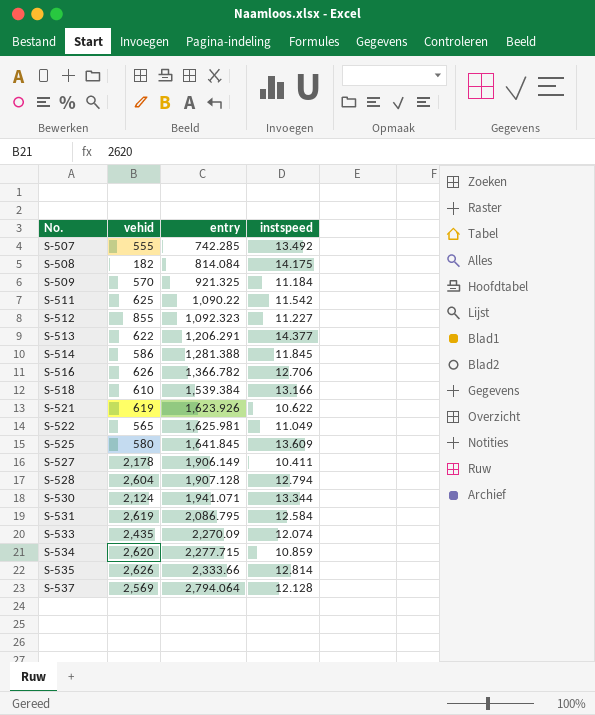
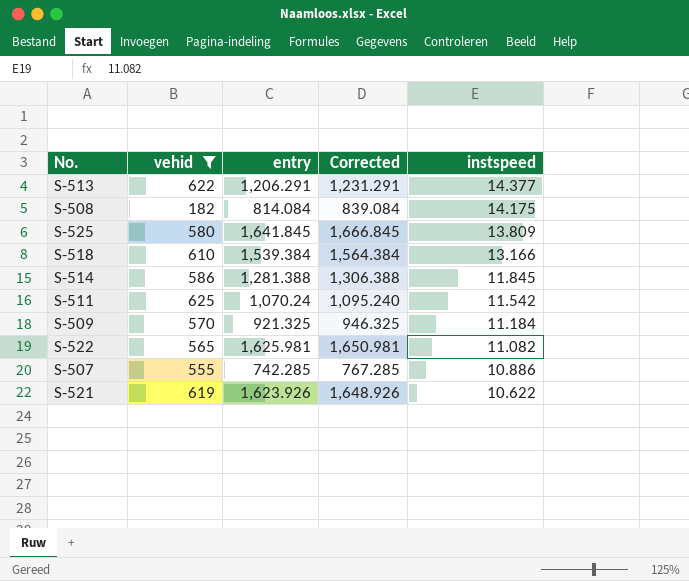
filter: none -> vehid <= 625
row order: No. ascending -> instspeed descending
column Corrected | formula: none -> [entry] + 25
S-525 | instspeed: 13.609 -> 13.809
S-511 | entry: 1,090.22 -> 1,070.24
S-522 | instspeed: 11.049 -> 11.082
S-507 | instspeed: 13.492 -> 10.886

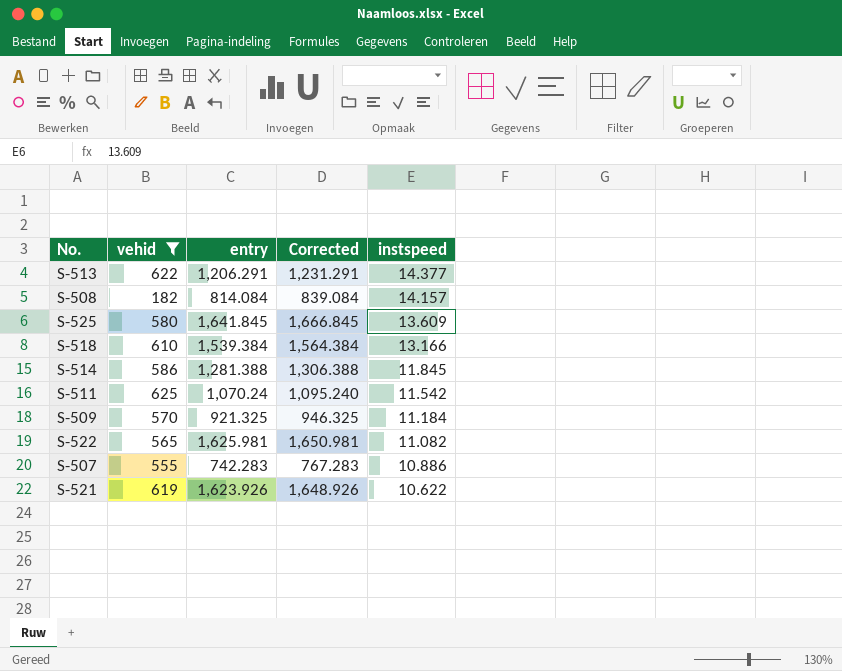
S-508 | instspeed: 14.175 -> 14.157
S-525 | instspeed: 13.809 -> 13.609
S-507 | entry: 742.285 -> 742.283
S-507 | Corrected: 767.285 -> 767.283

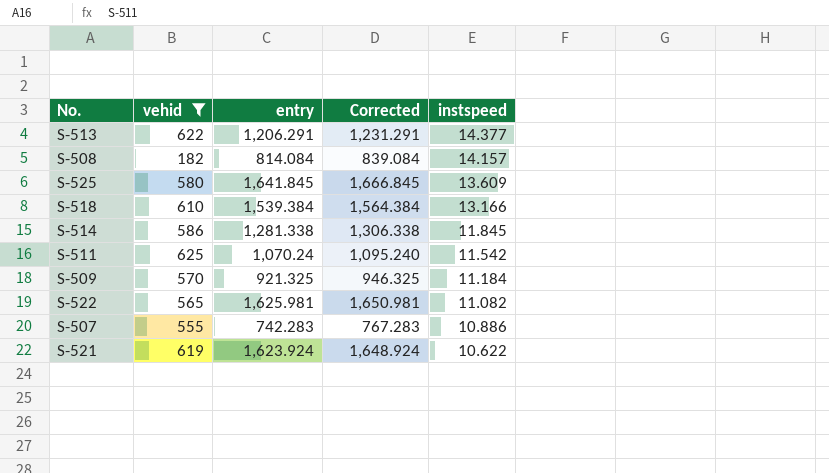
S-514 | entry: 1,281.388 -> 1,281.338
S-514 | Corrected: 1,306.388 -> 1,306.338
S-521 | entry: 1,623.926 -> 1,623.924
S-521 | Corrected: 1,648.926 -> 1,648.924

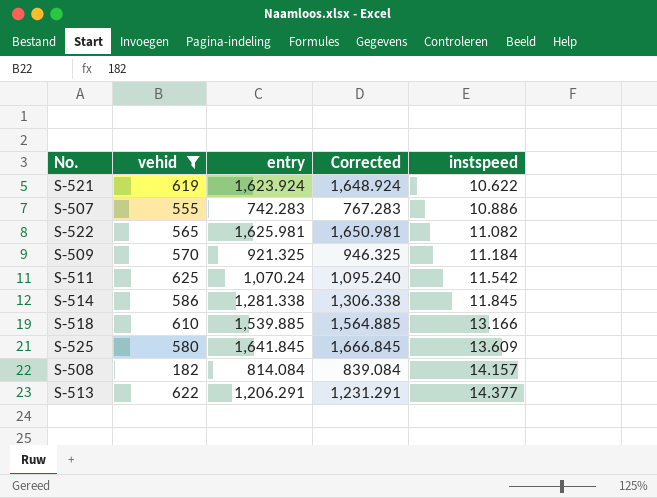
row order: instspeed descending -> instspeed ascending
S-518 | entry: 1,539.384 -> 1,539.885
S-518 | Corrected: 1,564.384 -> 1,564.885

